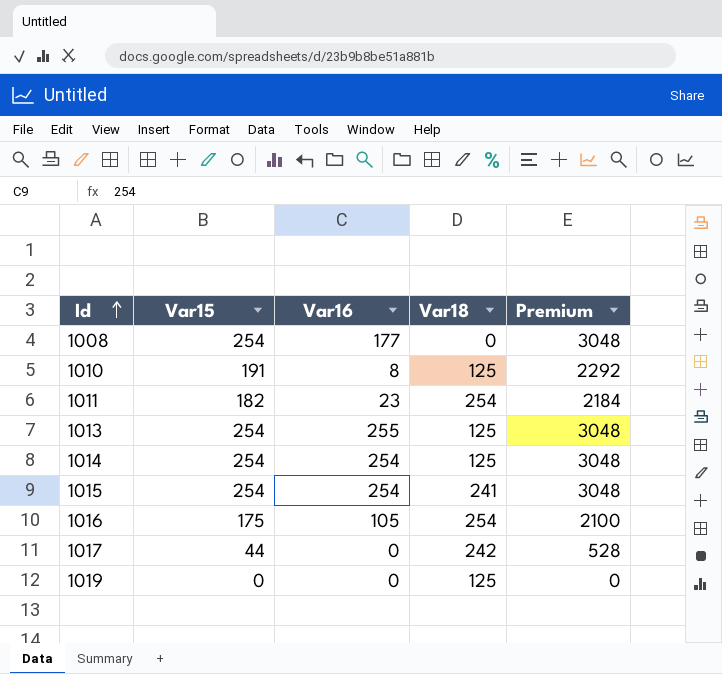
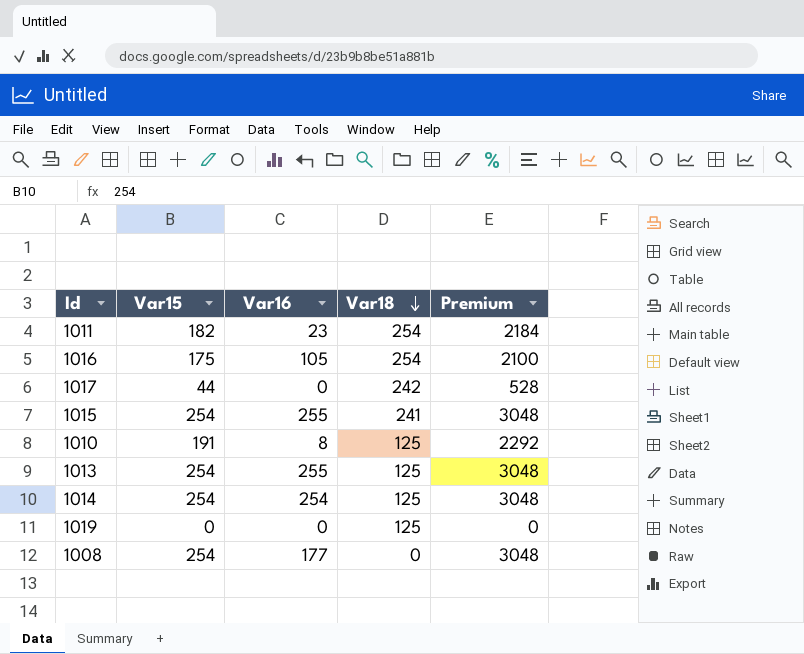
row order: Id ascending -> Var18 descending
1015 | Var16: 254 -> 255

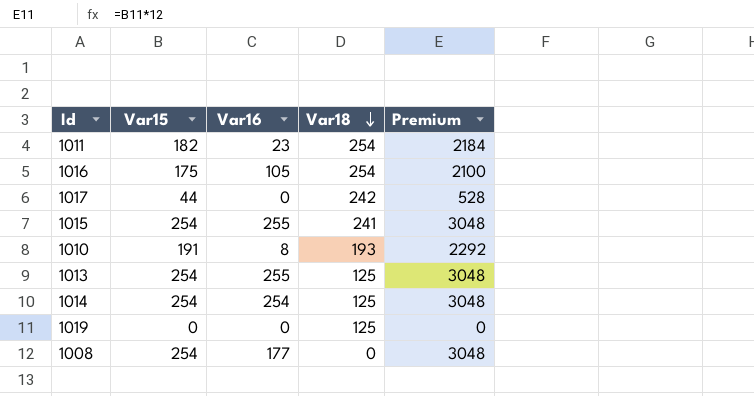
1010 | Var18: 125 -> 193

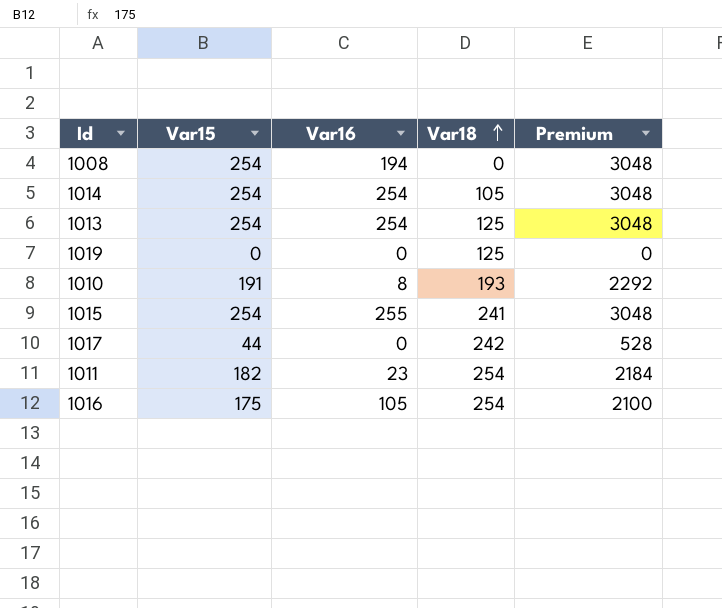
row order: Var18 descending -> Var18 ascending
1008 | Var16: 177 -> 194
1014 | Var18: 125 -> 105
1013 | Var16: 255 -> 254

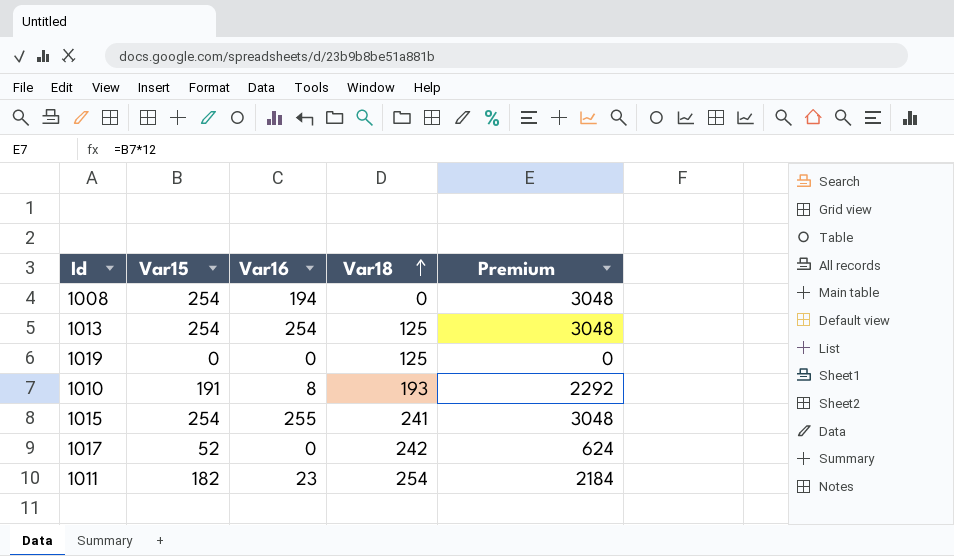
row 1014: 254 | 254 | 105 | 3048 -> none
row 1016: 175 | 105 | 254 | 2100 -> none
1017 | Var15: 44 -> 52
1017 | Premium: 528 -> 624

